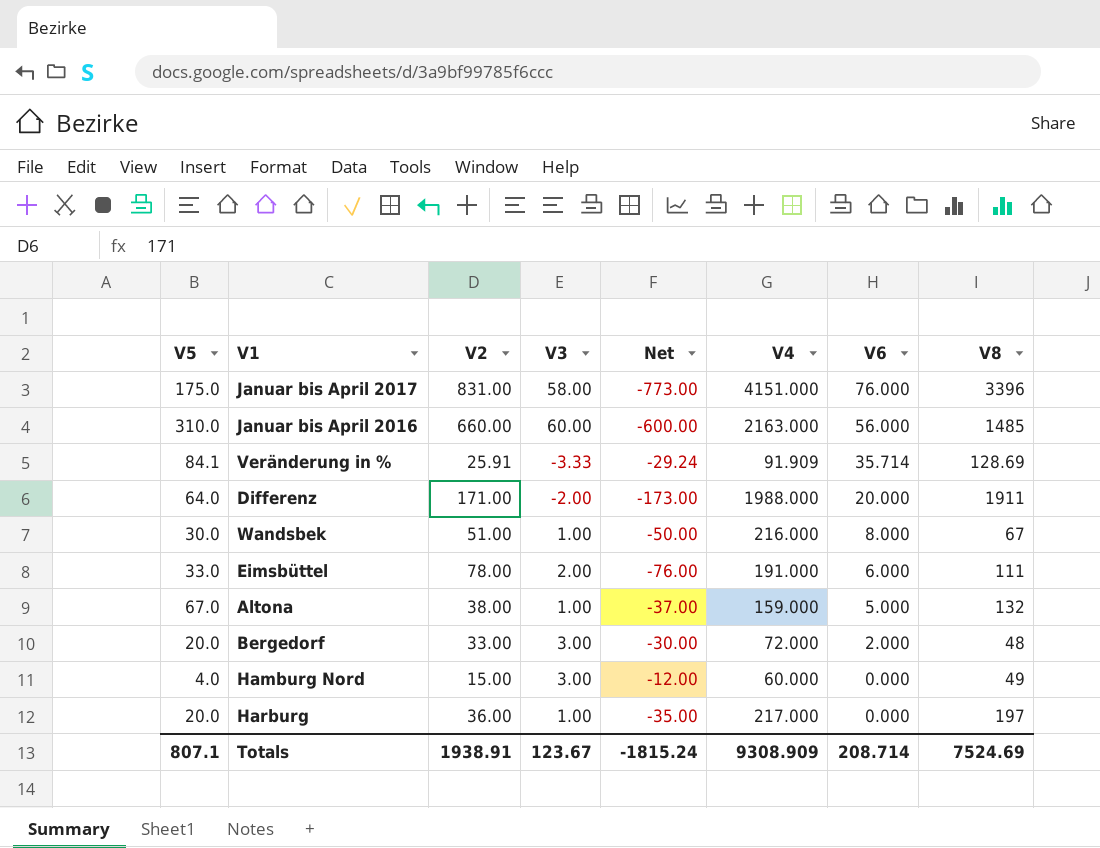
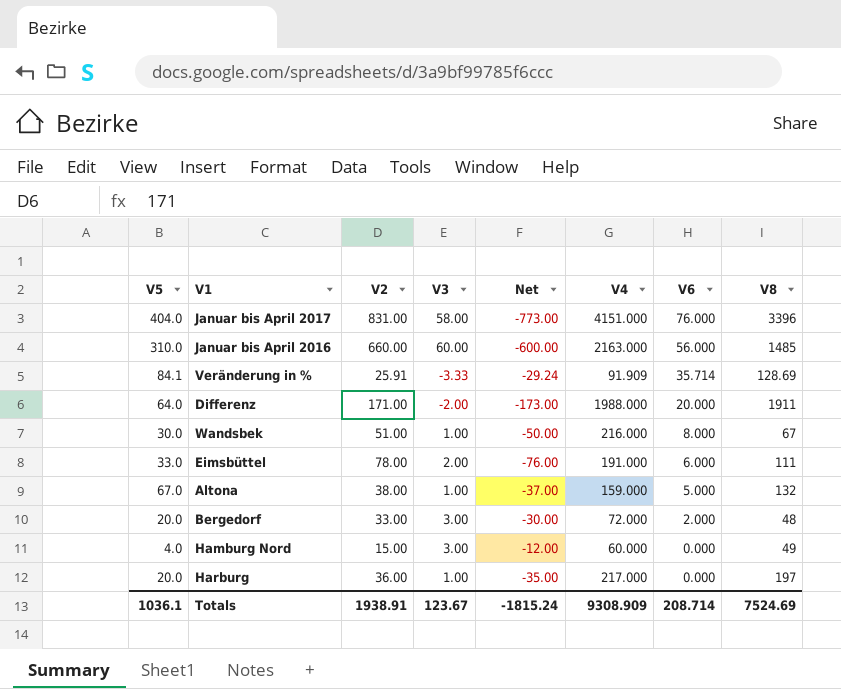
Januar bis April 2017 | V5: 175.0 -> 404.0
Totals | V5: 807.1 -> 1036.1

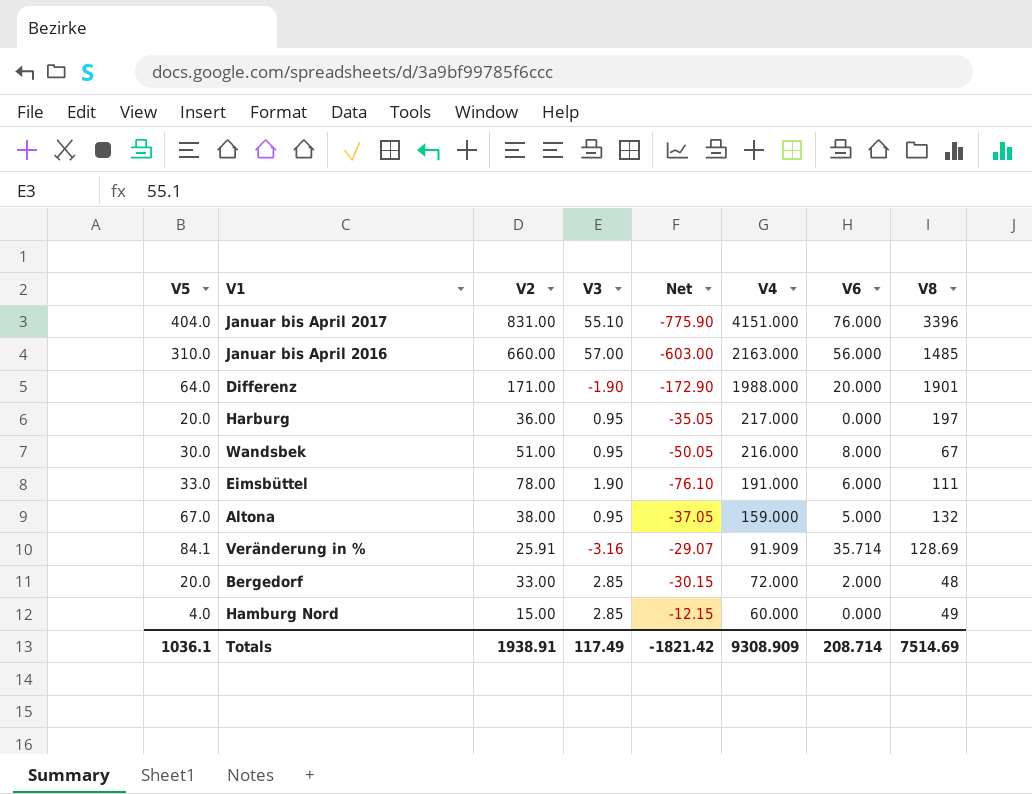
row order: V6 descending -> V4 descending
Januar bis April 2017 | V3: 58.00 -> 55.10
Januar bis April 2017 | Net: -773.00 -> -775.90
Januar bis April 2016 | V3: 60.00 -> 57.00
Januar bis April 2016 | Net: -600.00 -> -603.00
Differenz | V3: -2.00 -> -1.90
Differenz | Net: -173.00 -> -172.90
Differenz | V8: 1911 -> 1901
Harburg | V3: 1.00 -> 0.95
Harburg | Net: -35.00 -> -35.05
Wandsbek | V3: 1.00 -> 0.95
Wandsbek | Net: -50.00 -> -50.05
Eimsbüttel | V3: 2.00 -> 1.90
Eimsbüttel | Net: -76.00 -> -76.10
Altona | V3: 1.00 -> 0.95
Altona | Net: -37.00 -> -37.05
Veränderung in % | V3: -3.33 -> -3.16
Veränderung in % | Net: -29.24 -> -29.07
Bergedorf | V3: 3.00 -> 2.85
Bergedorf | Net: -30.00 -> -30.15
Hamburg Nord | V3: 3.00 -> 2.85
Hamburg Nord | Net: -12.00 -> -12.15
Totals | V3: 123.67 -> 117.49
Totals | Net: -1815.24 -> -1821.42
Totals | V8: 7524.69 -> 7514.69

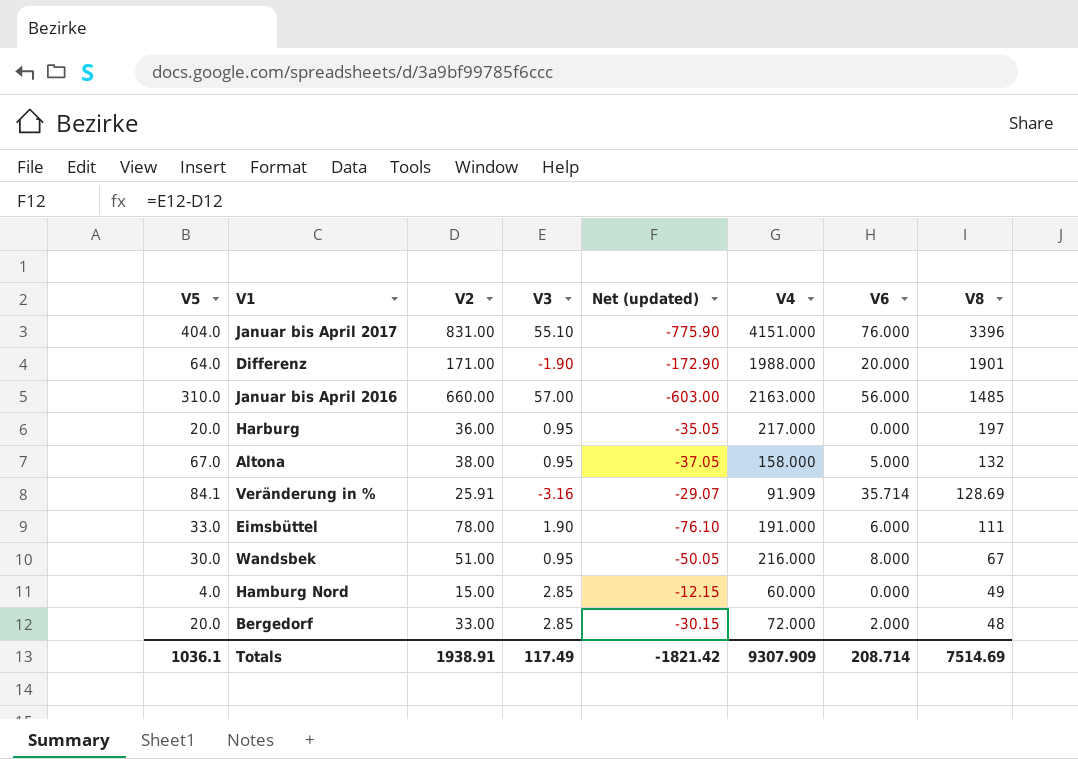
row order: V4 descending -> V8 descending
column name: Net -> Net (updated)
Altona | V4: 159.000 -> 158.000
Totals | V4: 9308.909 -> 9307.909

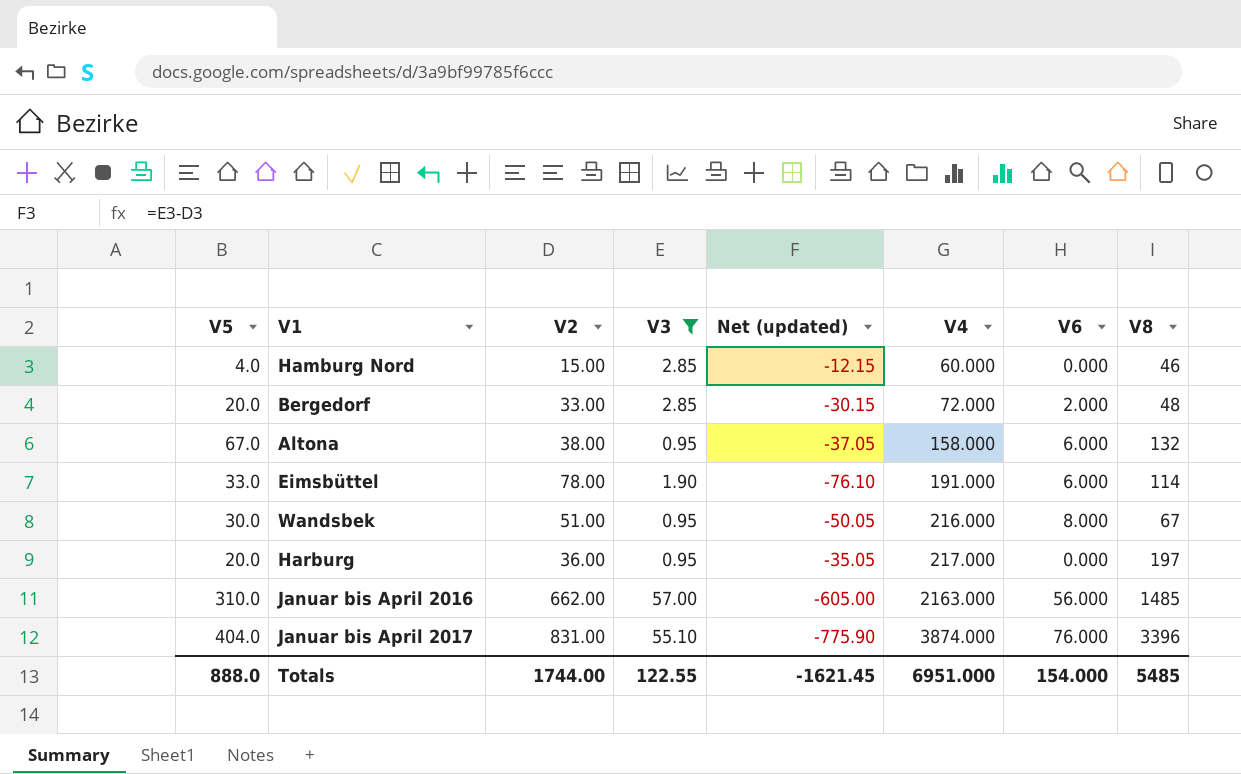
filter: none -> V3 >= 0.95
row order: V8 descending -> V4 ascending
Hamburg Nord | V8: 49 -> 46
Altona | V6: 5.000 -> 6.000
Eimsbüttel | V8: 111 -> 114
Januar bis April 2016 | V2: 660.00 -> 662.00
Januar bis April 2016 | Net (updated): -603.00 -> -605.00
Januar bis April 2017 | V4: 4151.000 -> 3874.000
Totals | V5: 1036.1 -> 888.0
Totals | V2: 1938.91 -> 1744.00
Totals | V3: 117.49 -> 122.55
Totals | Net (updated): -1821.42 -> -1621.45
Totals | V4: 9307.909 -> 6951.000
Totals | V6: 208.714 -> 154.000
Totals | V8: 7514.69 -> 5485

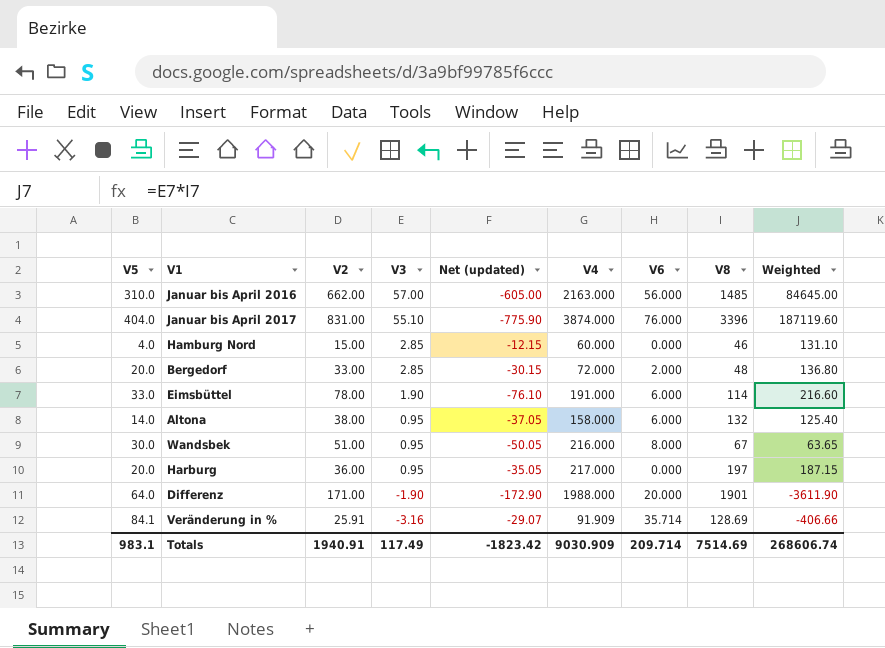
filter: V3 >= 0.95 -> none
row order: V4 ascending -> V3 descending
column Weighted | formula: none -> [V3] * [V8]
Altona | V5: 67.0 -> 14.0
Totals | V5: 888.0 -> 983.1
Totals | V2: 1744.00 -> 1940.91
Totals | V3: 122.55 -> 117.49
Totals | Net (updated): -1621.45 -> -1823.42
Totals | V4: 6951.000 -> 9030.909
Totals | V6: 154.000 -> 209.714
Totals | V8: 5485 -> 7514.69

